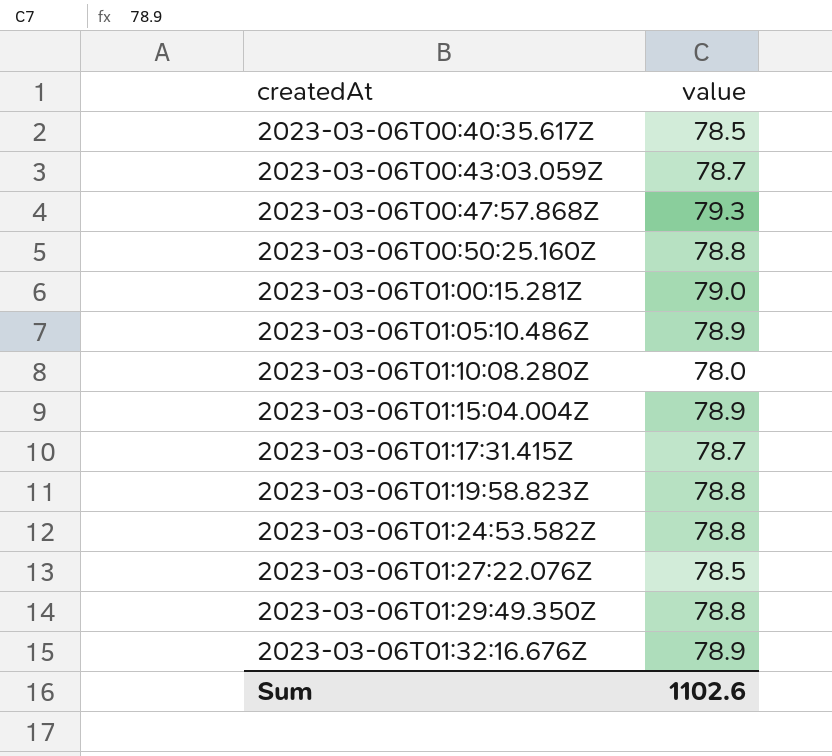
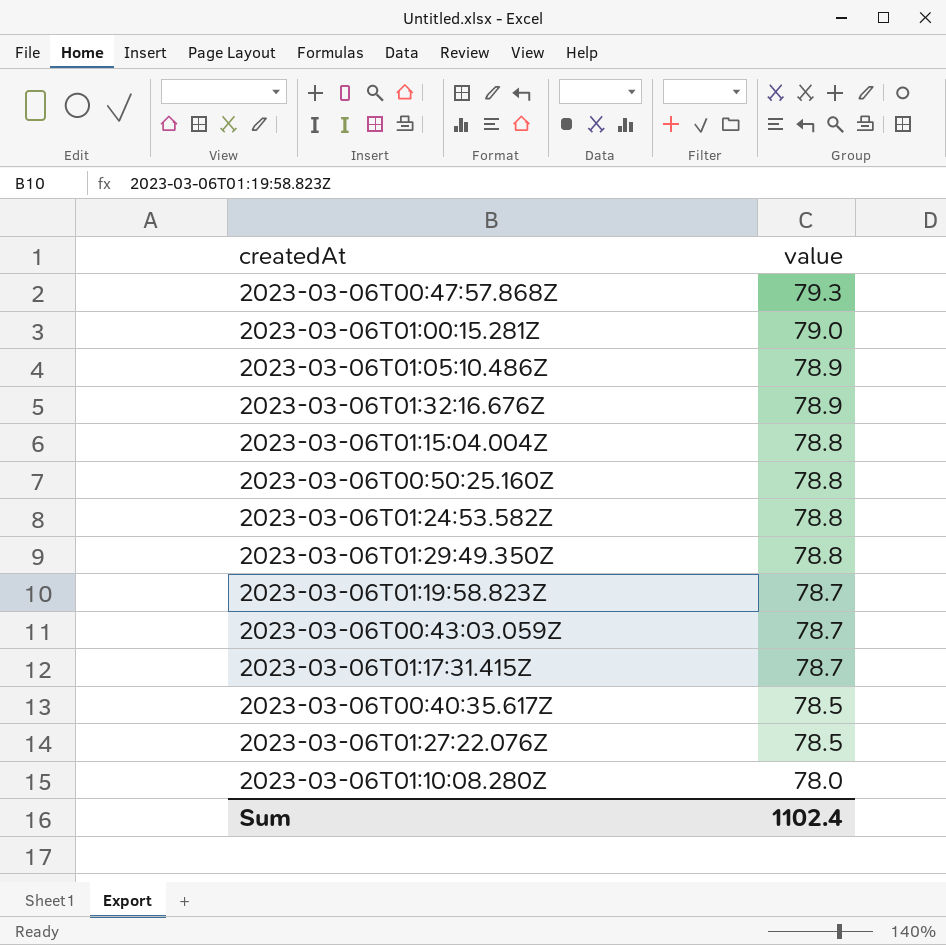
row order: createdAt ascending -> value descending
2023-03-06T01:15:04.004Z | value: 78.9 -> 78.8
2023-03-06T01:19:58.823Z | value: 78.8 -> 78.7
Sum | value: 1102.6 -> 1102.4

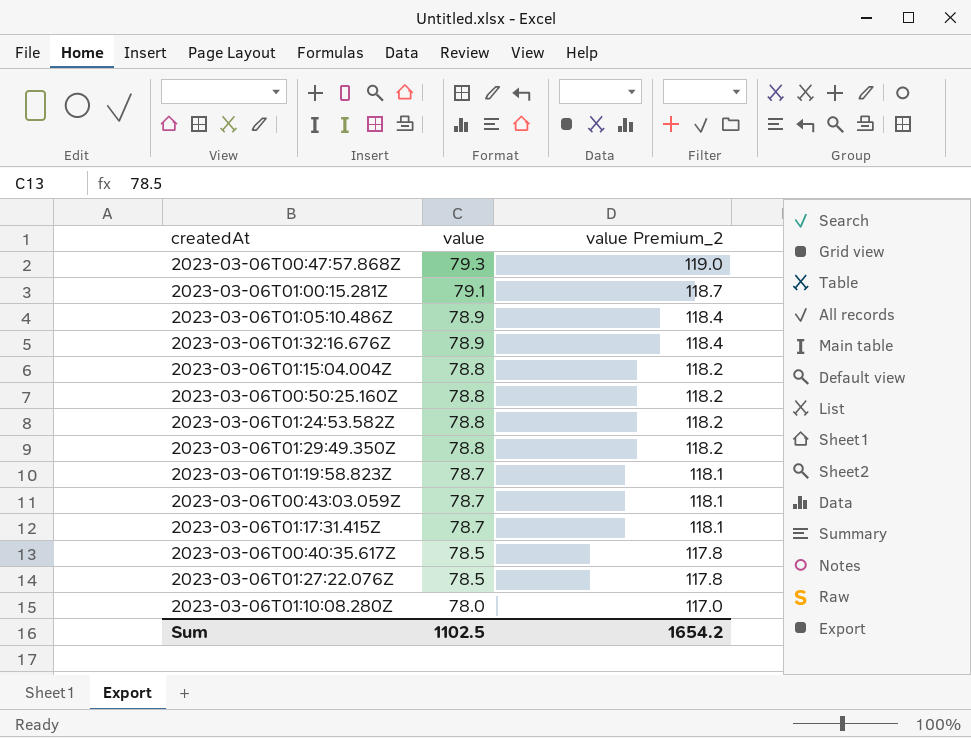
column value Premium_2 | formula: none -> [value] * 1.5
2023-03-06T01:00:15.281Z | value: 79.0 -> 79.1
Sum | value: 1102.4 -> 1102.5

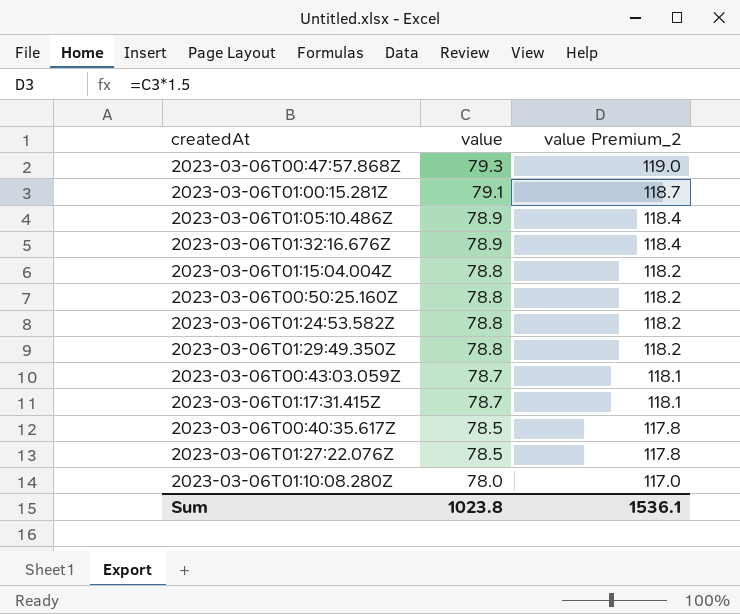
row 2023-03-06T01:19:58.823Z: 78.7 | 118.1 -> none
Sum | value: 1102.5 -> 1023.8
Sum | value Premium_2: 1654.2 -> 1536.1

